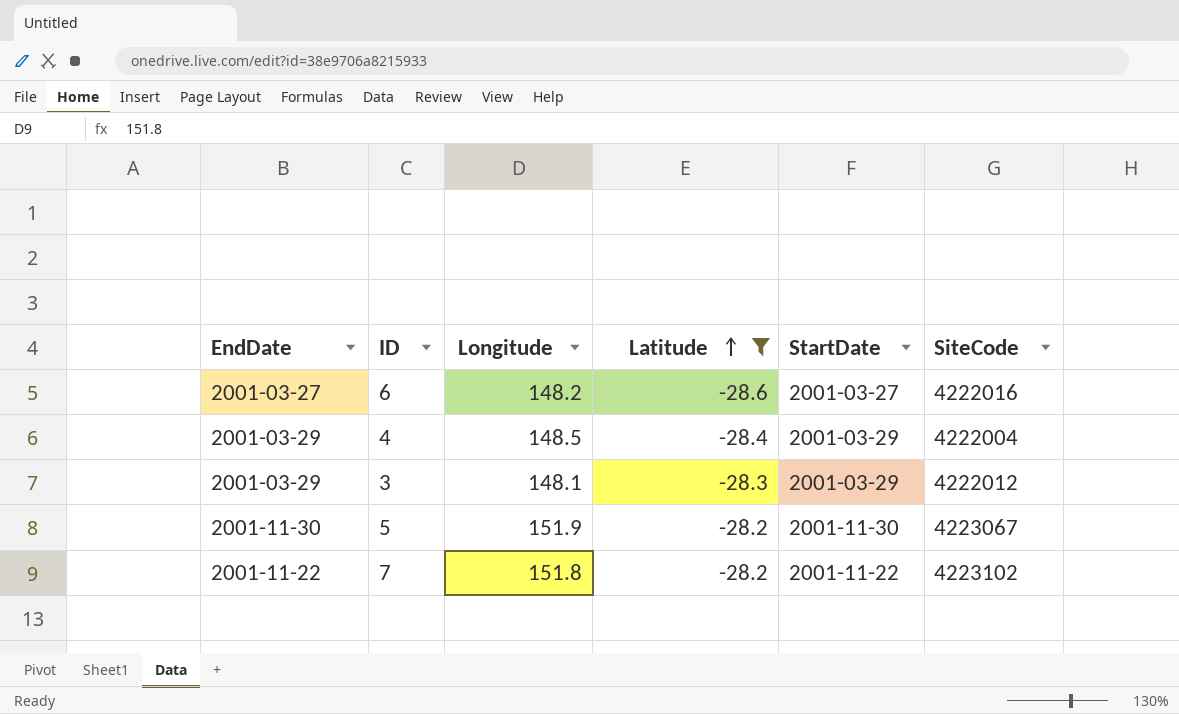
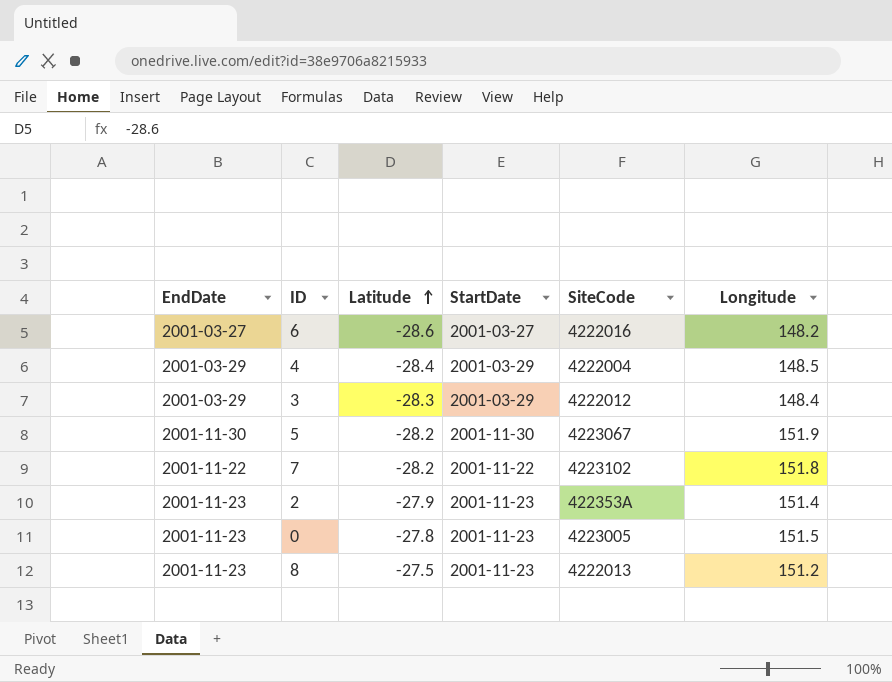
filter: Latitude <= -28.2 -> none
column Longitude | position: 3 -> 6
3 | Longitude: 148.1 -> 148.4

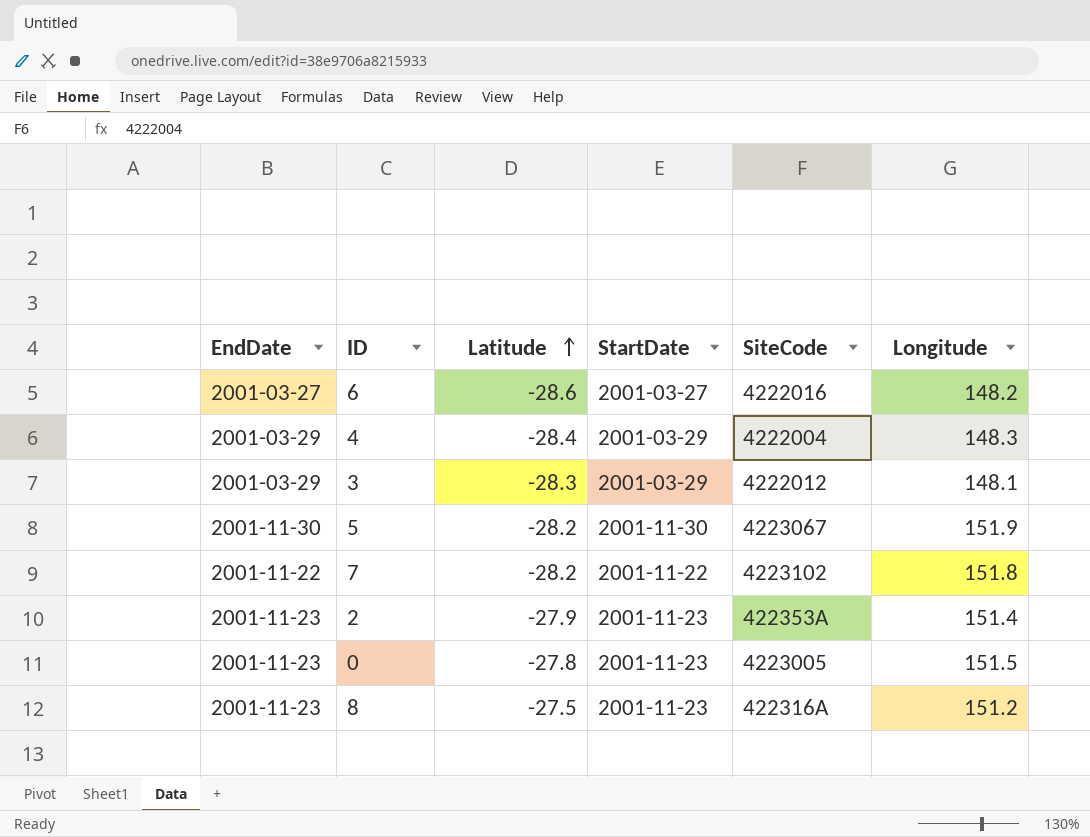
4 | Longitude: 148.5 -> 148.3
3 | Longitude: 148.4 -> 148.1
8 | SiteCode: 4222013 -> 422316A

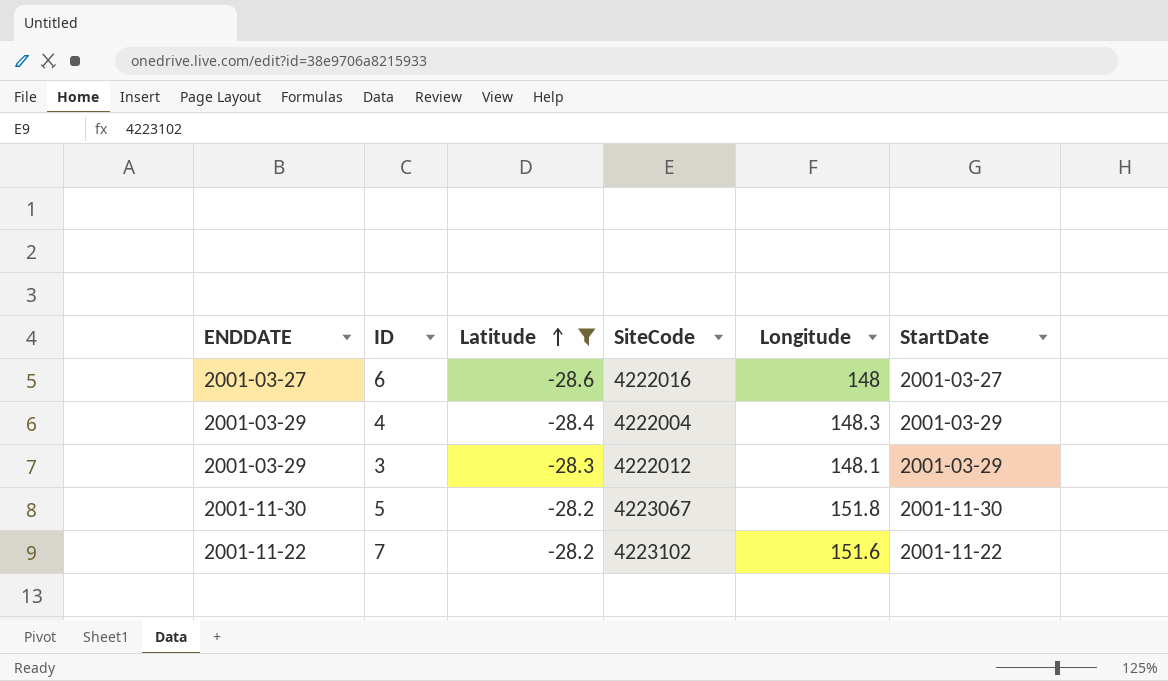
filter: none -> Latitude <= -28.2
column name: EndDate -> ENDDATE
column StartDate | position: 4 -> 6
6 | Longitude: 148.2 -> 148
5 | Longitude: 151.9 -> 151.8
7 | Longitude: 151.8 -> 151.6

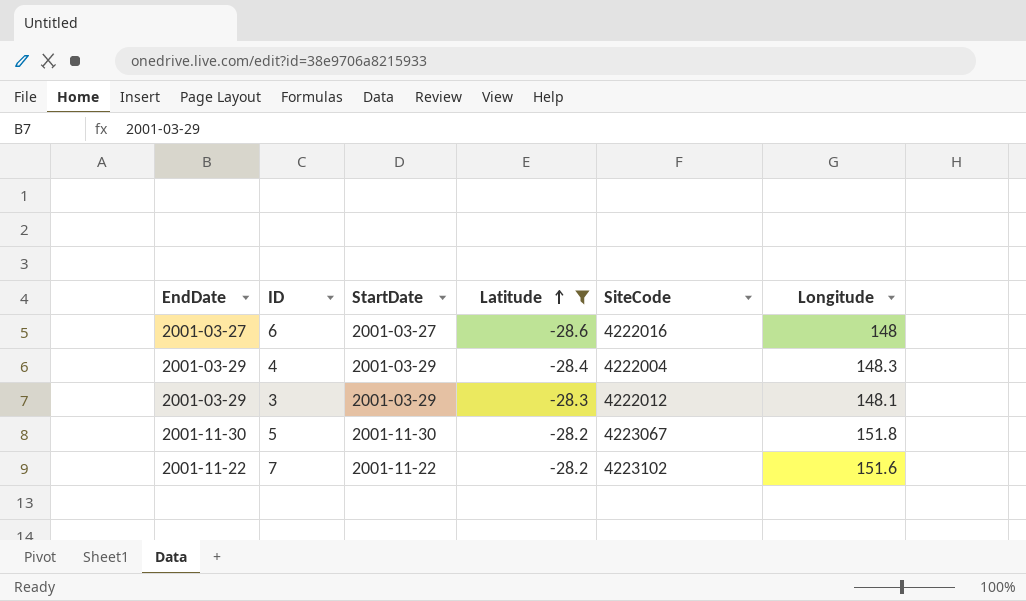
column name: ENDDATE -> EndDate
column StartDate | position: 6 -> 3

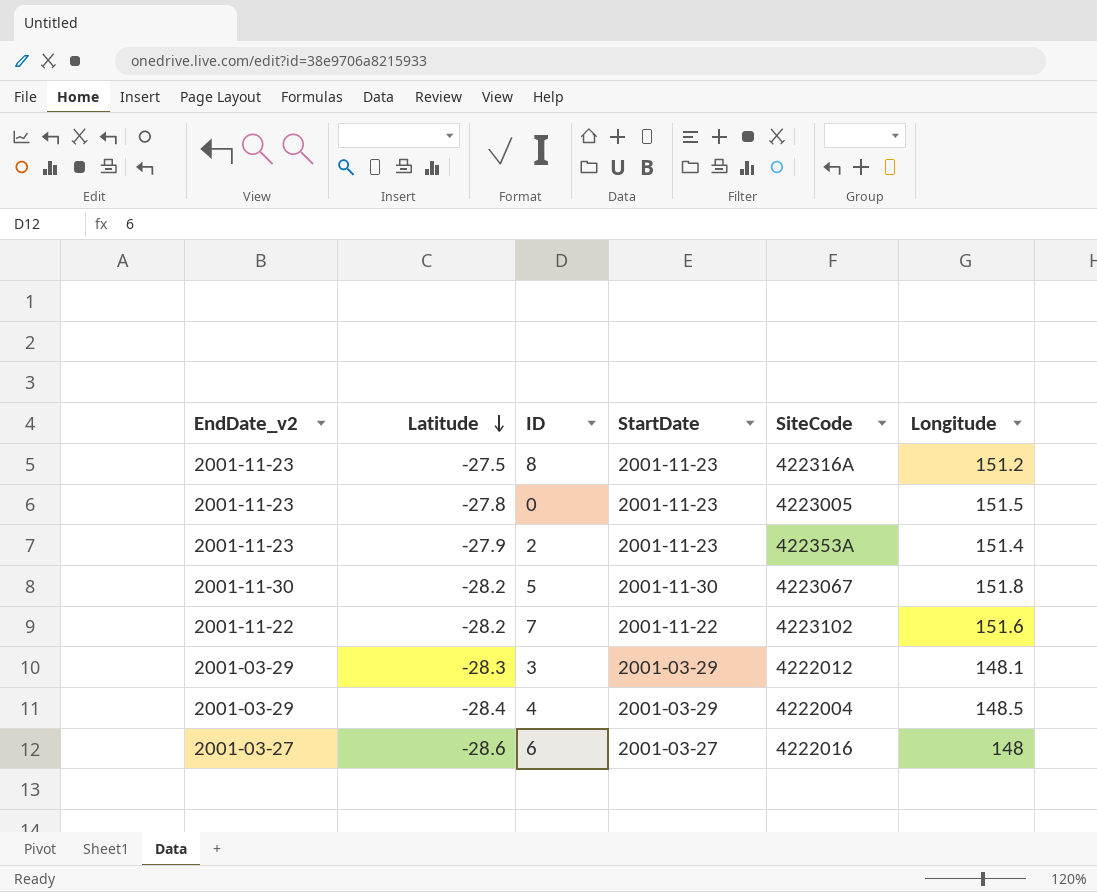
filter: Latitude <= -28.2 -> none
row order: Latitude ascending -> Latitude descending
column name: EndDate -> EndDate_v2
column Latitude | position: 4 -> 2
4 | Longitude: 148.3 -> 148.5

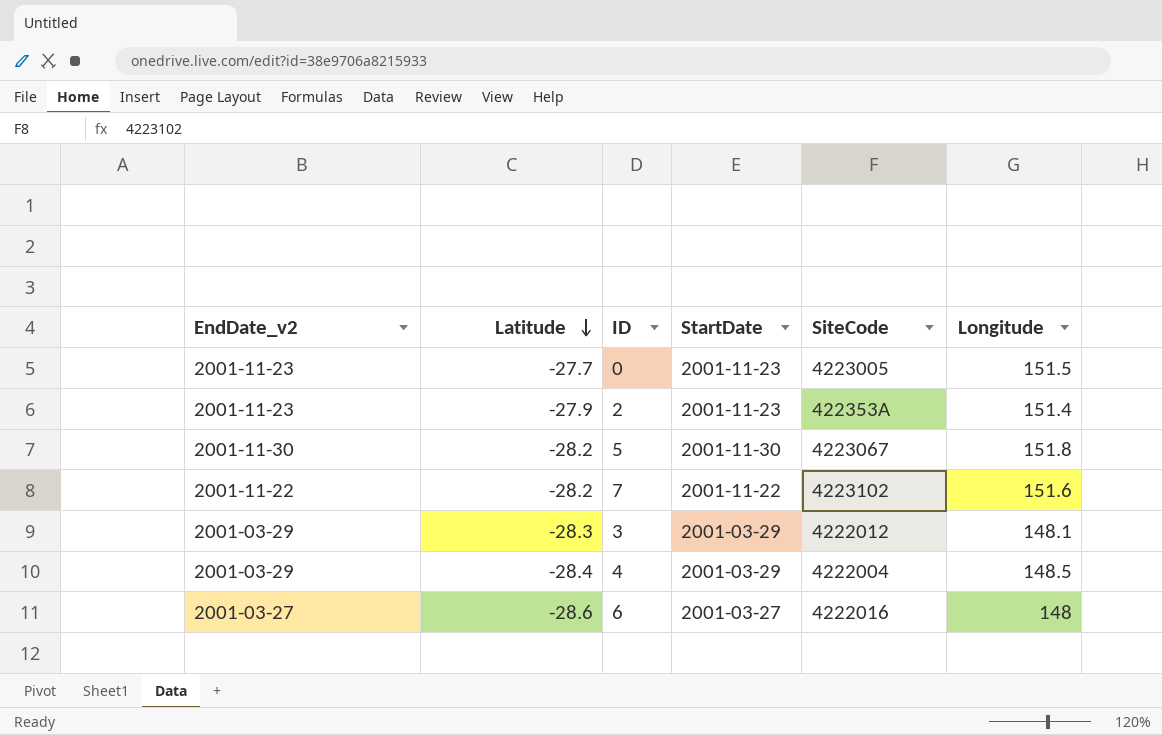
row 8: 2001-11-23 | -27.5 | 2001-11-23 | 422316A | 151.2 -> none
0 | Latitude: -27.8 -> -27.7

